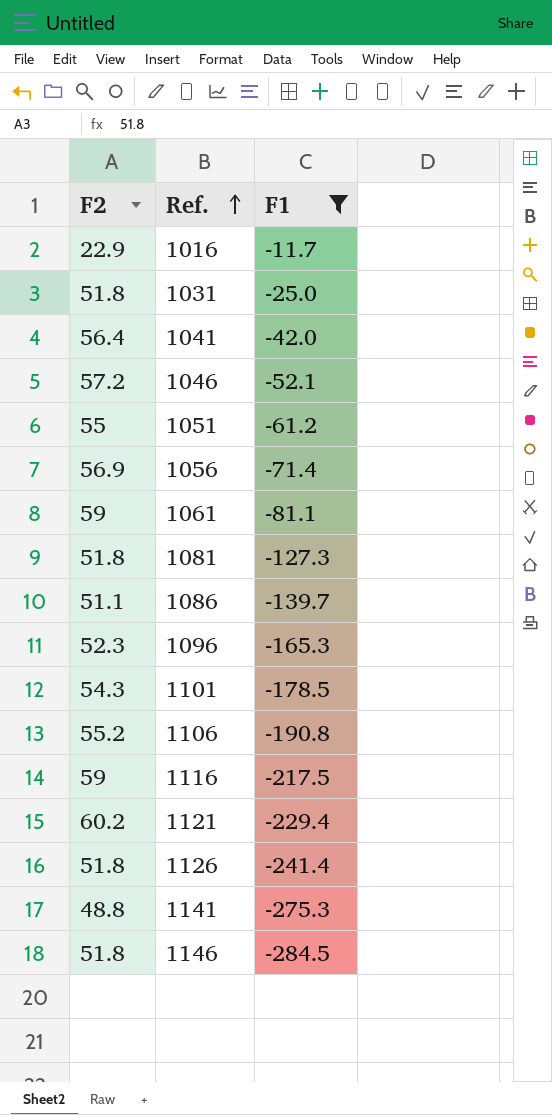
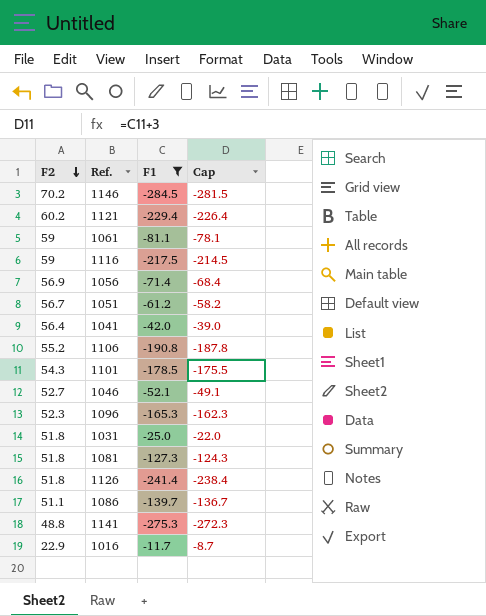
row order: Ref. ascending -> F2 descending
column Cap | formula: none -> [F1] + 3
1146 | F2: 51.8 -> 70.2
1051 | F2: 55 -> 56.7
1046 | F2: 57.2 -> 52.7

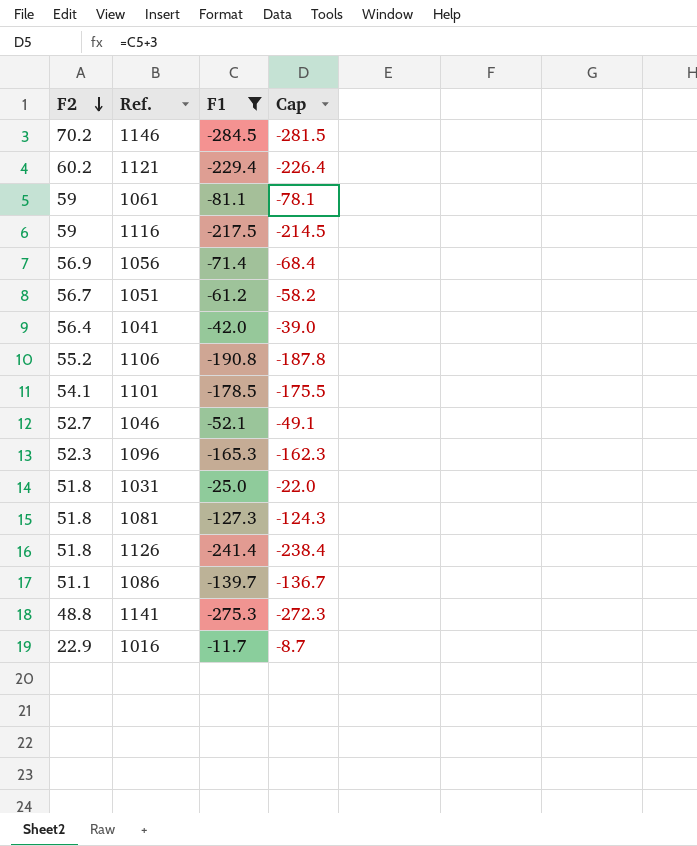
1101 | F2: 54.3 -> 54.1

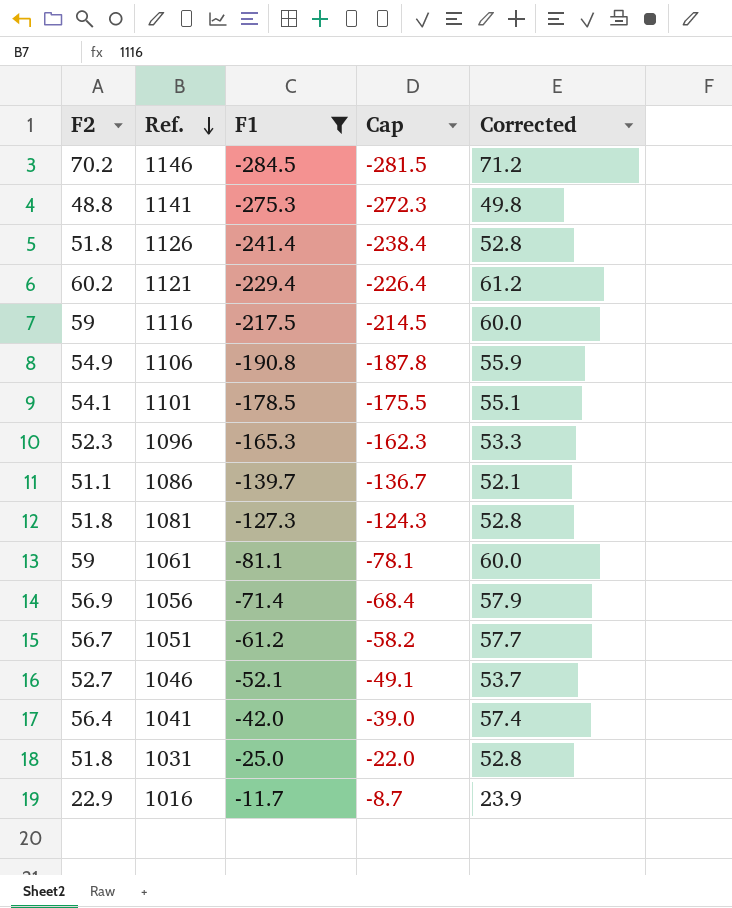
row order: F2 descending -> Ref. descending
column Corrected | formula: none -> [F2] + 1
1106 | F2: 55.2 -> 54.9

